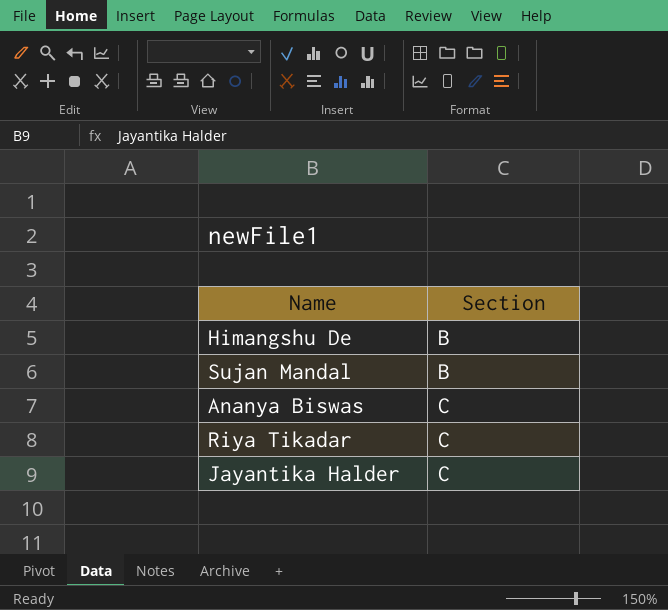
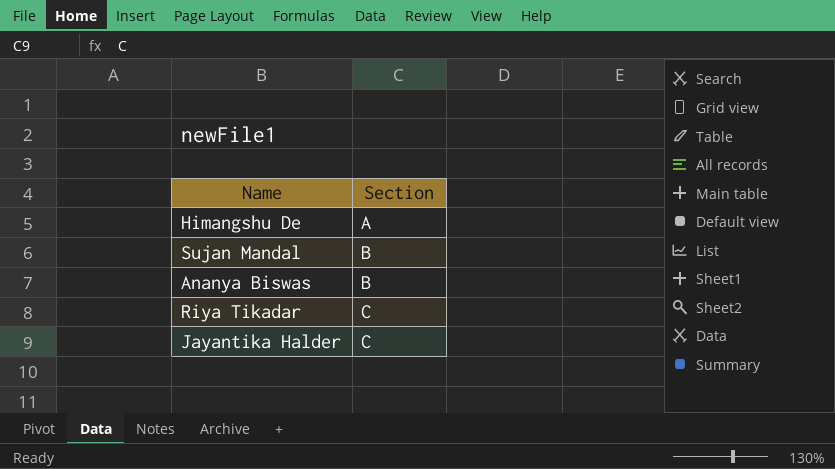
Himangshu De | Section: B -> A
Ananya Biswas | Section: C -> B

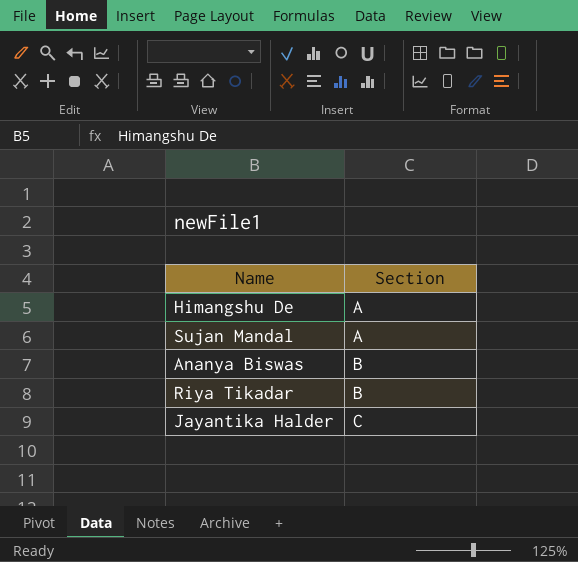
Sujan Mandal | Section: B -> A
Riya Tikadar | Section: C -> B

